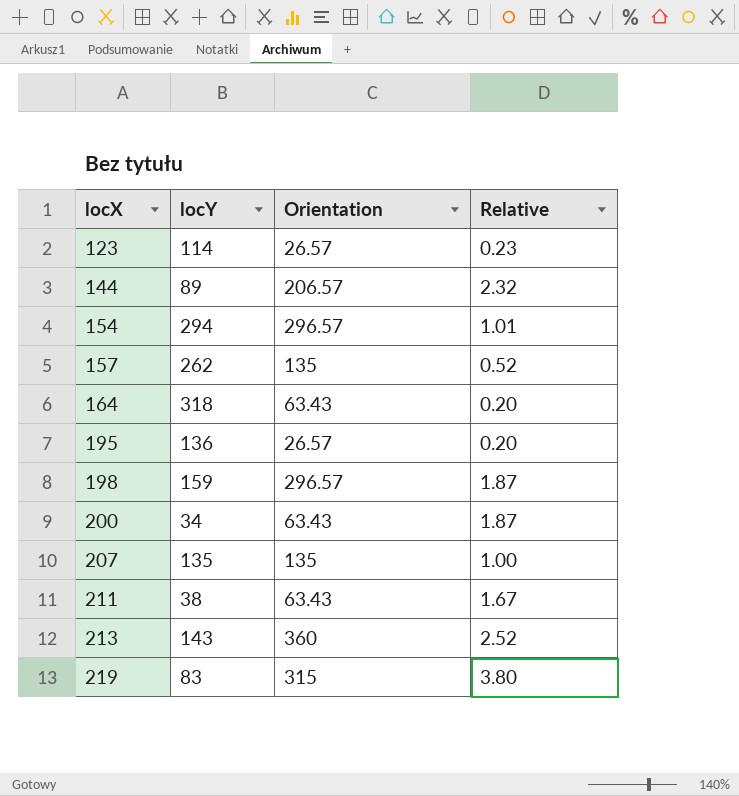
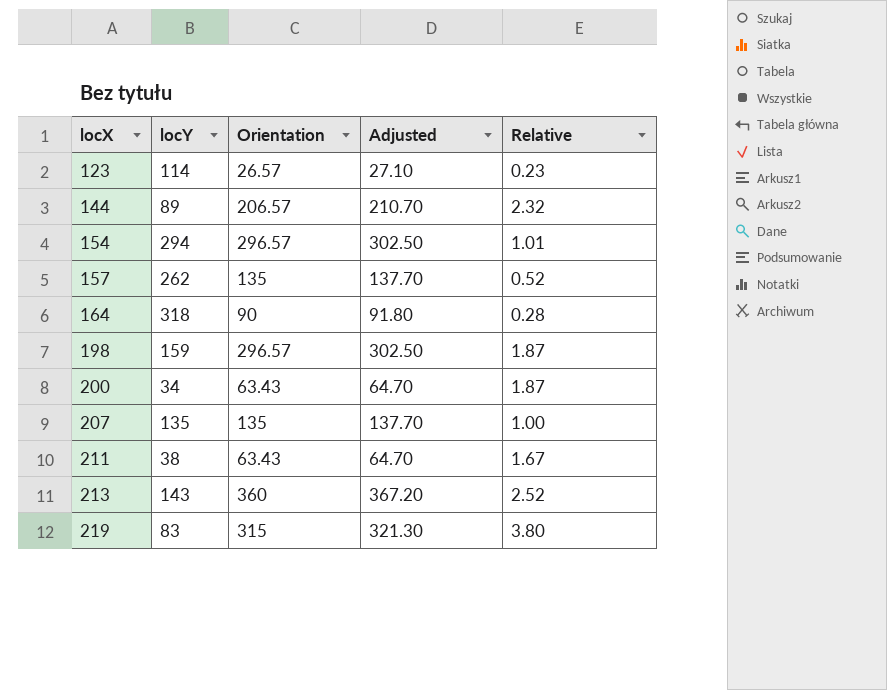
column Adjusted | formula: none -> [Orientation] * 1.02
row 195: 136 | 26.57 | 0.20 -> none
164 | Orientation: 63.43 -> 90
164 | Relative: 0.20 -> 0.28

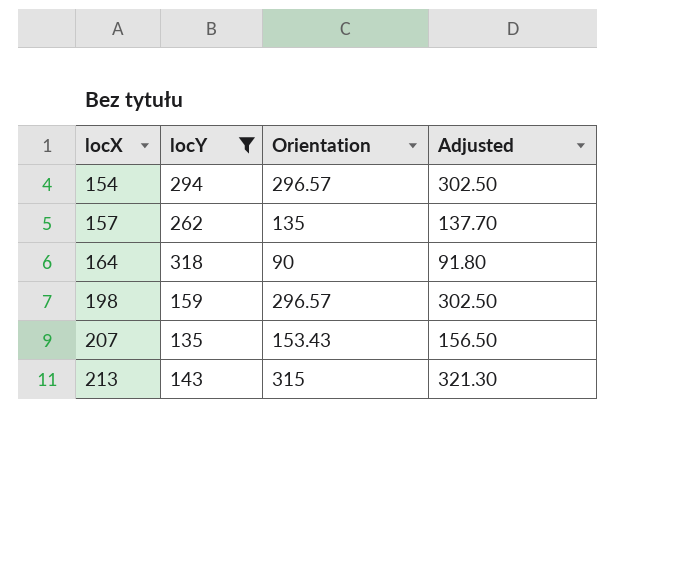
filter: none -> locY >= 135
column Relative | formula: [Orientation] / [locY] -> none
207 | Orientation: 135 -> 153.43
207 | Adjusted: 137.70 -> 156.50
213 | Orientation: 360 -> 315
213 | Adjusted: 367.20 -> 321.30

